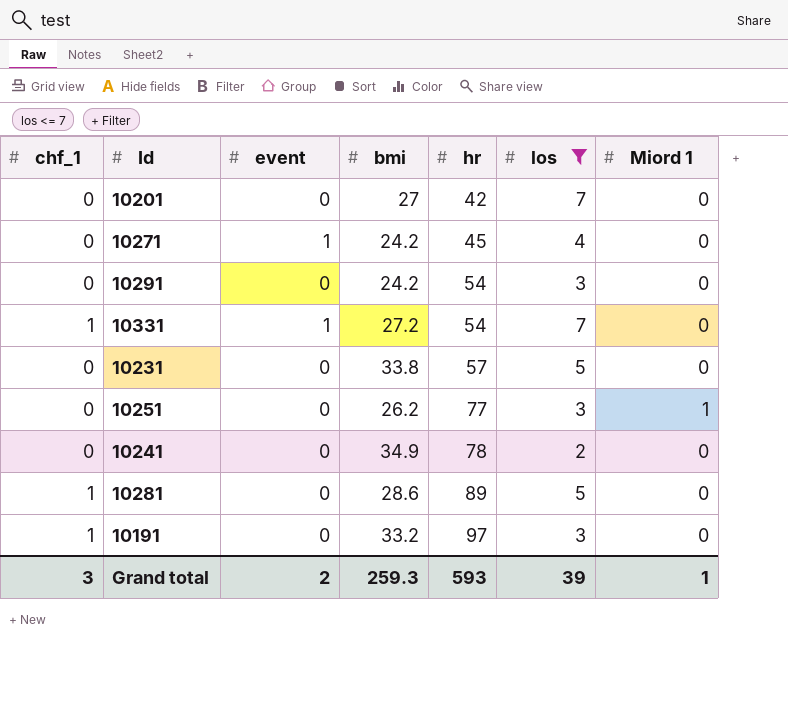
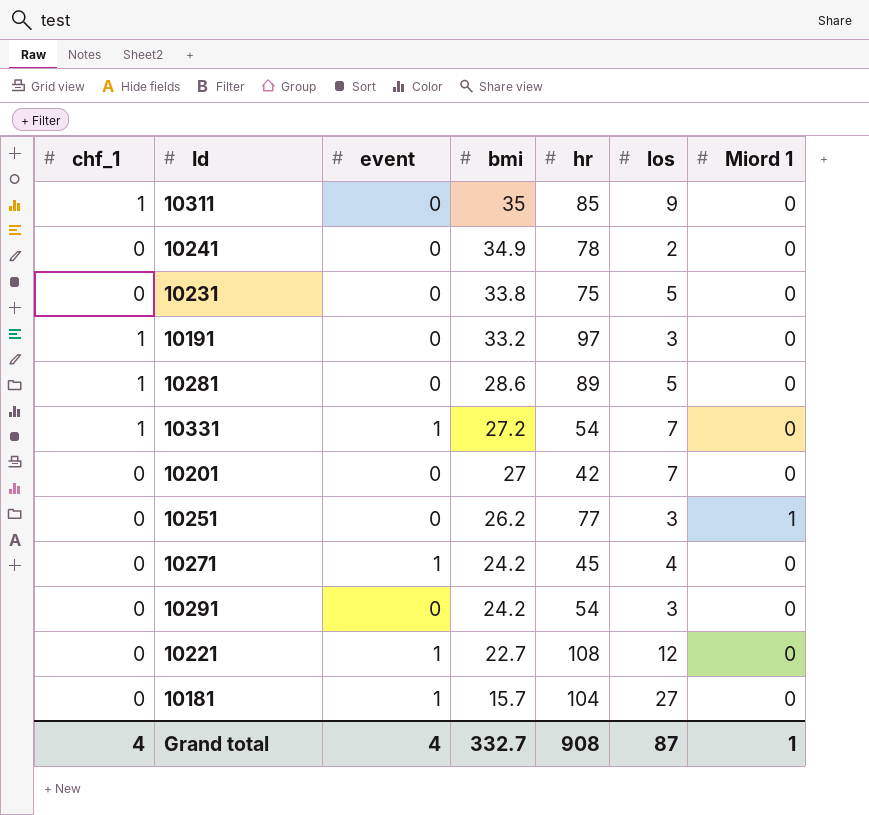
filter: los <= 7 -> none
row order: hr ascending -> bmi descending
10231 | hr: 57 -> 75
Grand total | chf_1: 3 -> 4
Grand total | event: 2 -> 4
Grand total | bmi: 259.3 -> 332.7
Grand total | hr: 593 -> 908
Grand total | los: 39 -> 87

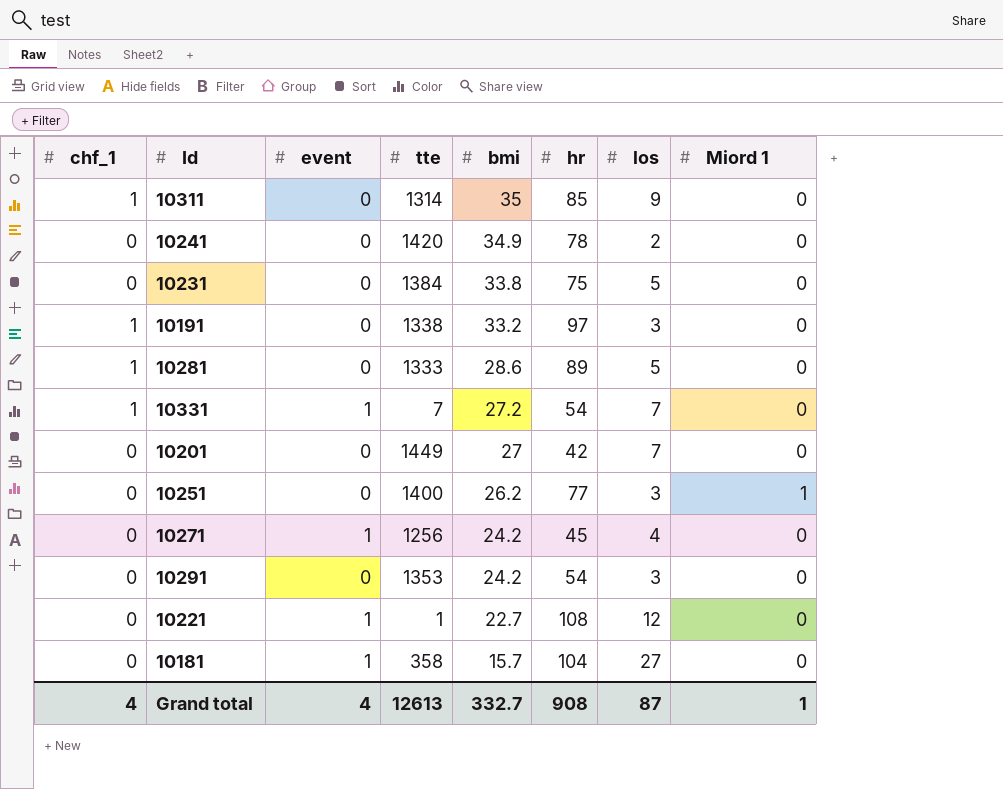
column tte | position: none -> 4

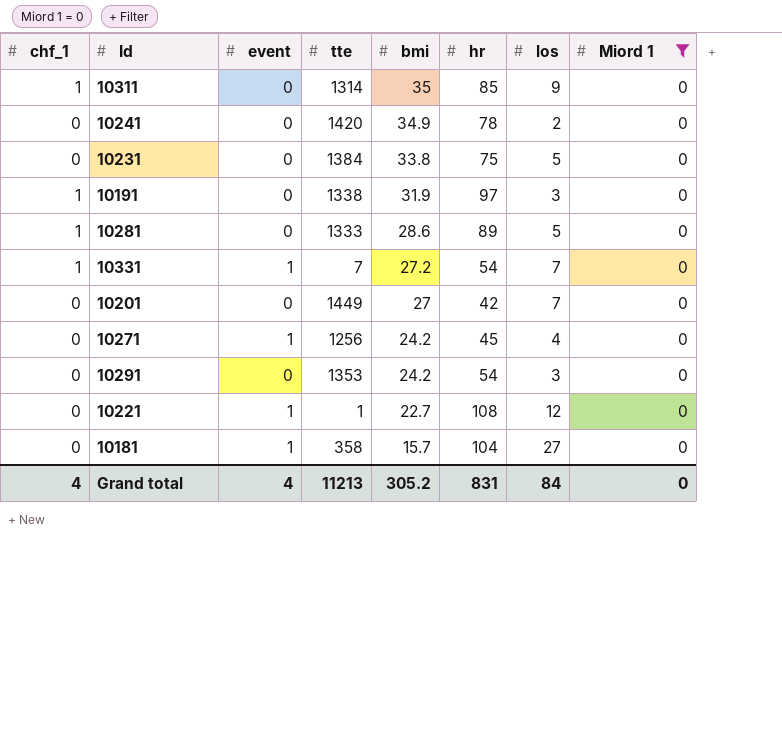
filter: none -> Miord 1 = 0
10191 | bmi: 33.2 -> 31.9
Grand total | tte: 12613 -> 11213
Grand total | bmi: 332.7 -> 305.2
Grand total | hr: 908 -> 831
Grand total | los: 87 -> 84
Grand total | Miord 1: 1 -> 0

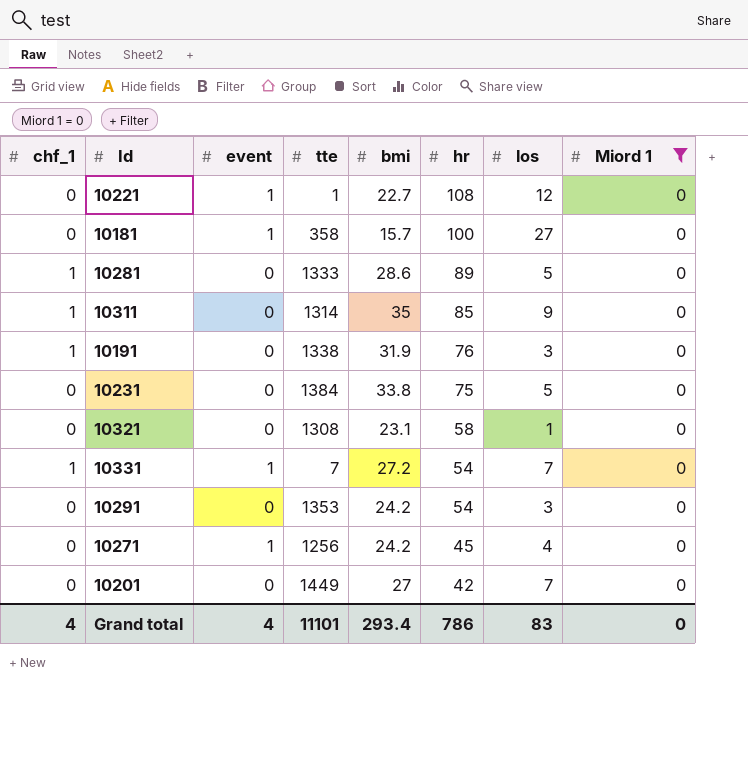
row order: bmi descending -> hr descending
row 10241: 0 | 0 | 1420 | 34.9 | 78 | 2 | 0 -> none
10181 | hr: 104 -> 100
10191 | hr: 97 -> 76
row 10321: none -> 0 | 0 | 1308 | 23.1 | 58 | 1 | 0
Grand total | tte: 11213 -> 11101
Grand total | bmi: 305.2 -> 293.4
Grand total | hr: 831 -> 786
Grand total | los: 84 -> 83

